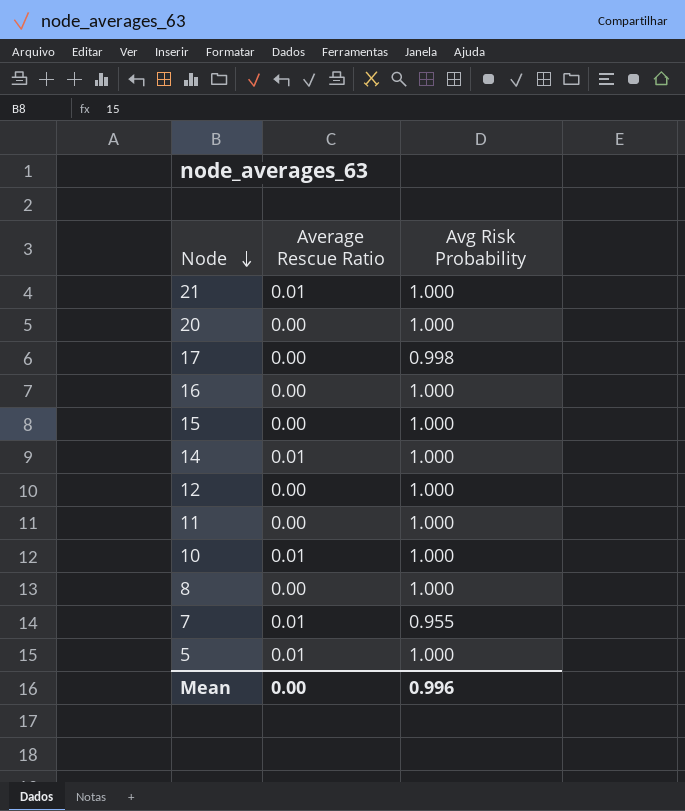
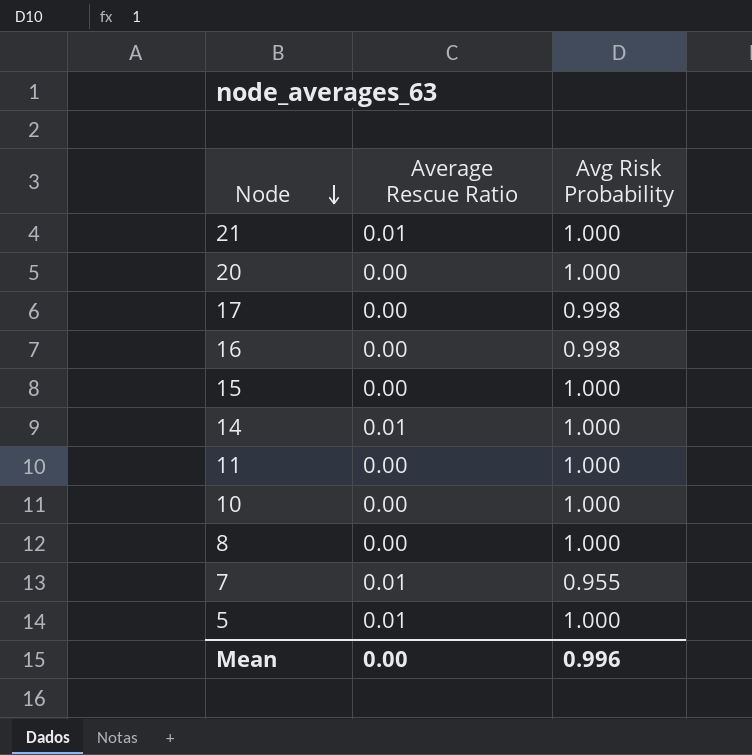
row 12: 0.00 | 1.000 -> none
16 | Avg Risk Probability: 1.000 -> 0.998
10 | Average Rescue Ratio: 0.01 -> 0.00

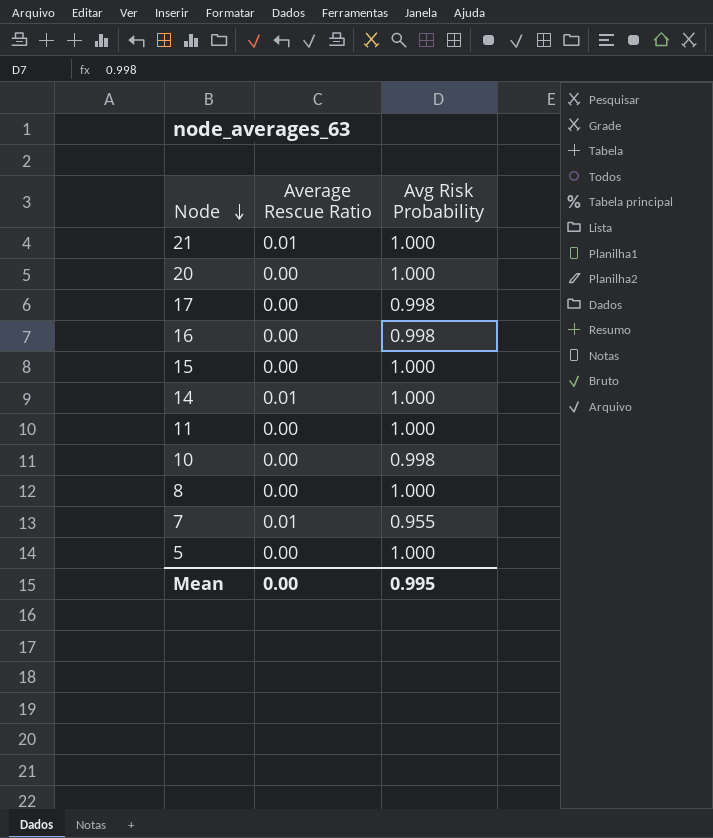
10 | Avg Risk Probability: 1.000 -> 0.998
5 | Average Rescue Ratio: 0.01 -> 0.00
Mean | Avg Risk Probability: 0.996 -> 0.995

